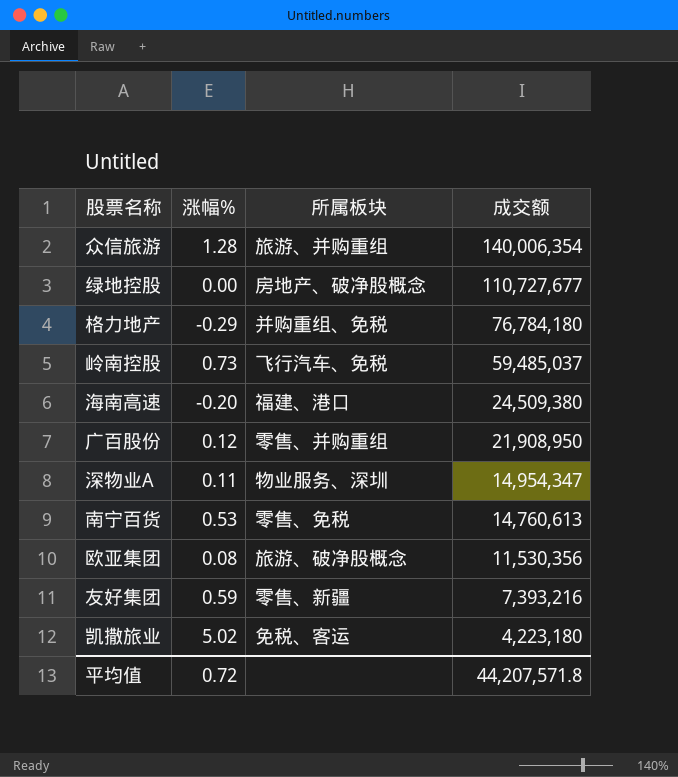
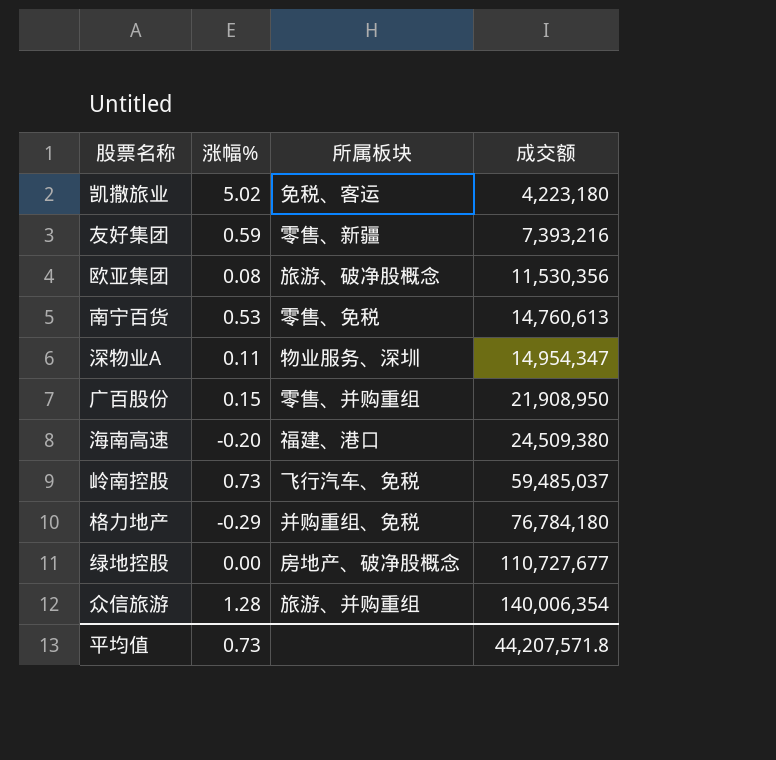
row order: 成交额 descending -> 成交额 ascending
广百股份 | 涨幅%: 0.12 -> 0.15
平均值 | 涨幅%: 0.72 -> 0.73

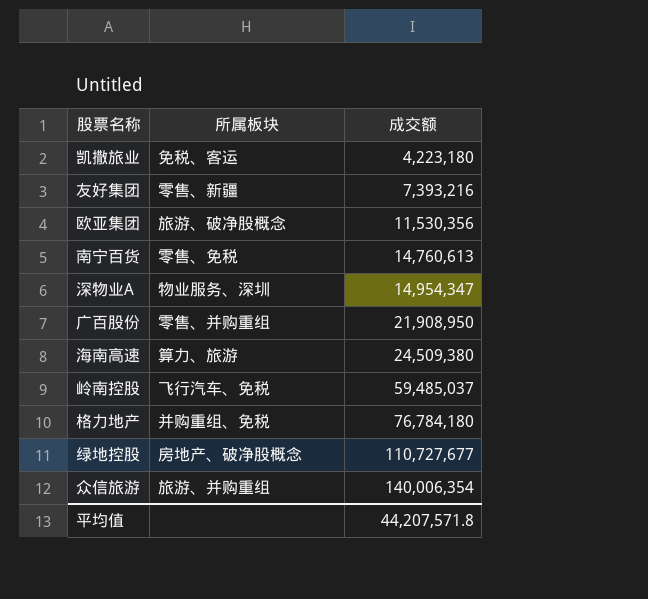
column 涨幅% | position: 2 -> none
海南高速 | 所属板块: 福建、港口 -> 算力、旅游

